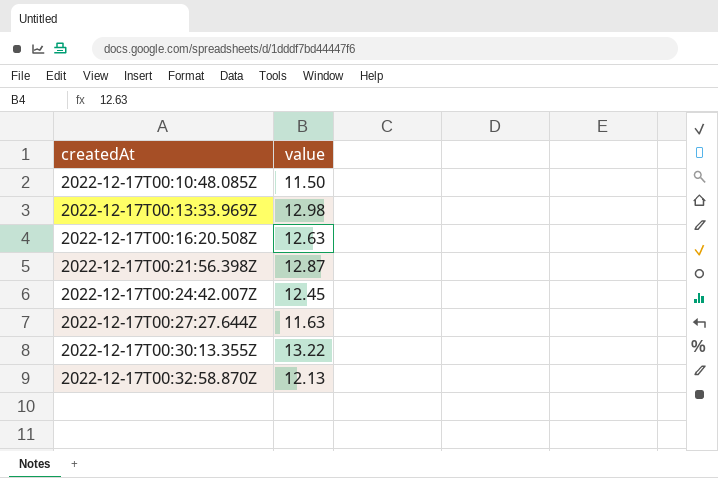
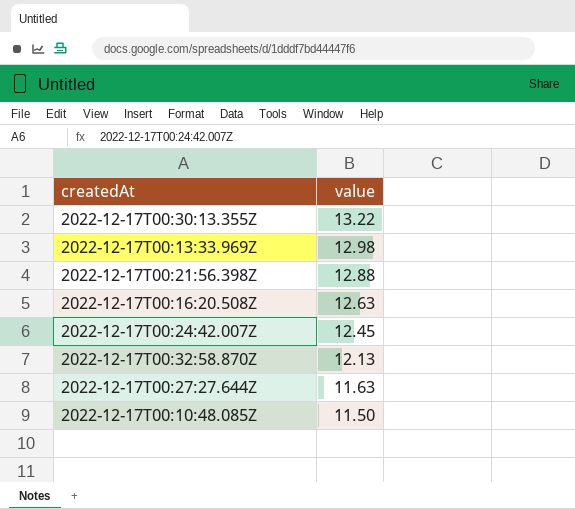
row order: createdAt ascending -> value descending
2022-12-17T00:21:56.398Z | value: 12.87 -> 12.88

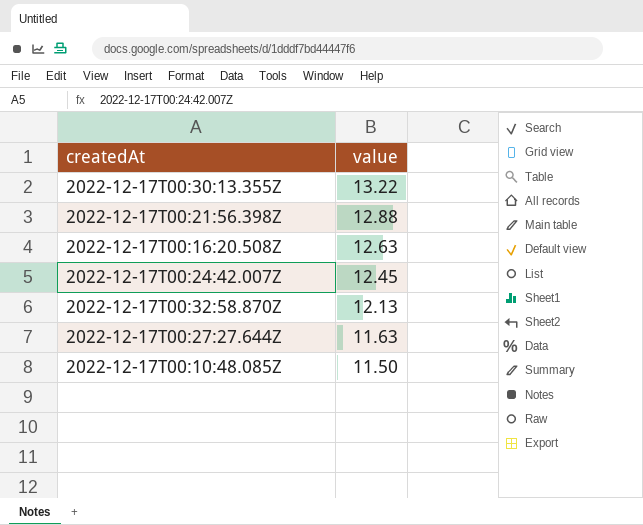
row 2022-12-17T00:13:33.969Z: 12.98 -> none

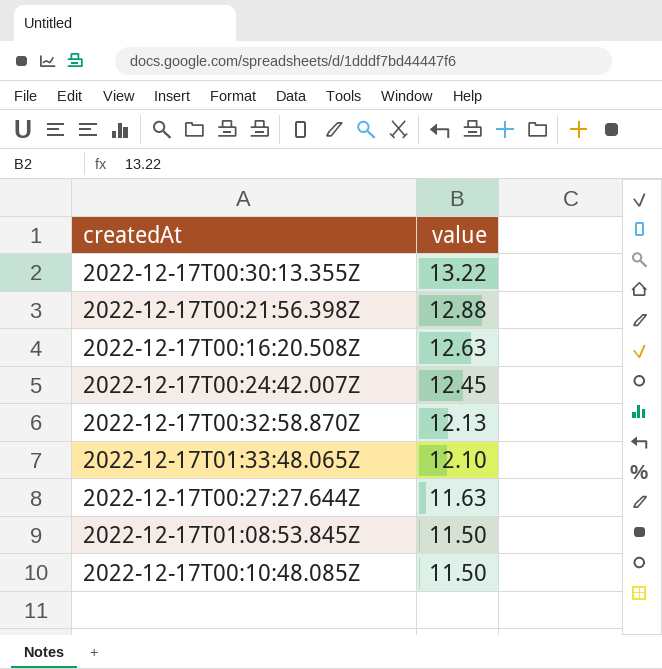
row 2022-12-17T01:33:48.065Z: none -> 12.10
row 2022-12-17T01:08:53.845Z: none -> 11.50

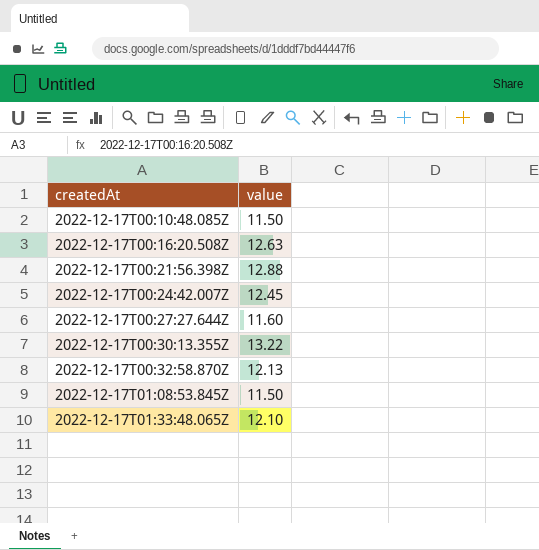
row order: value descending -> createdAt ascending
2022-12-17T00:27:27.644Z | value: 11.63 -> 11.60

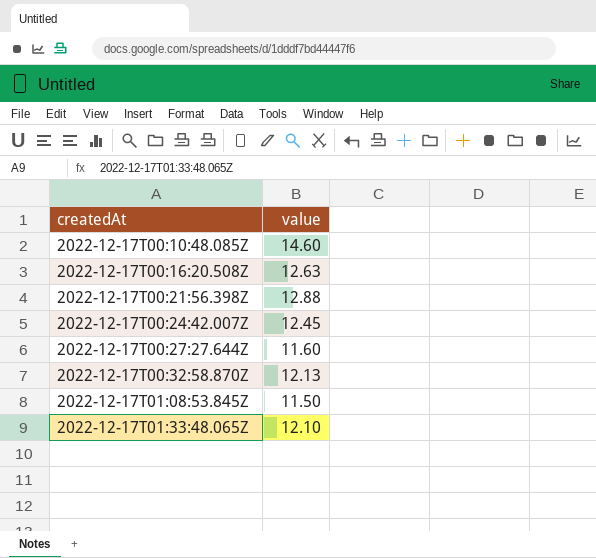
row 2022-12-17T00:30:13.355Z: 13.22 -> none
2022-12-17T00:10:48.085Z | value: 11.50 -> 14.60

